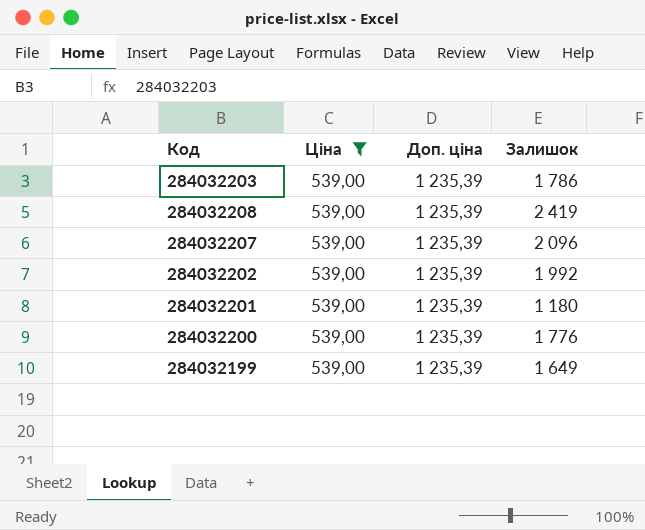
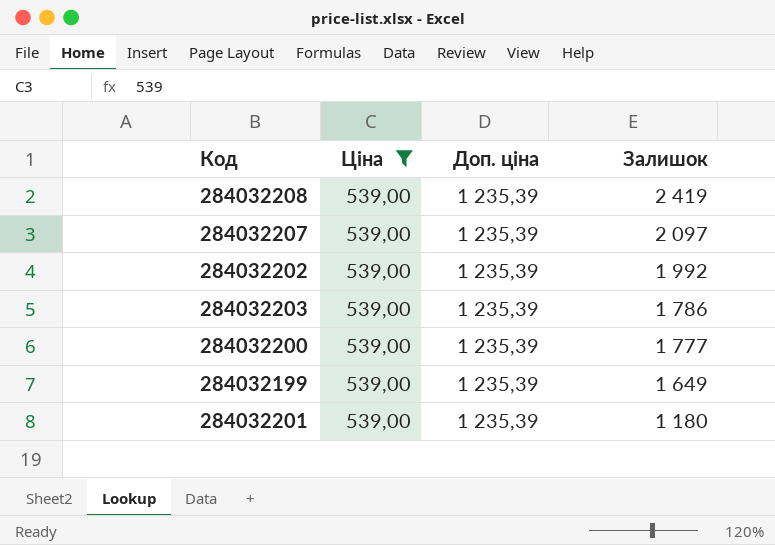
row order: none -> Залишок descending
284032207 | Залишок: 2 096 -> 2 097
284032200 | Залишок: 1 776 -> 1 777

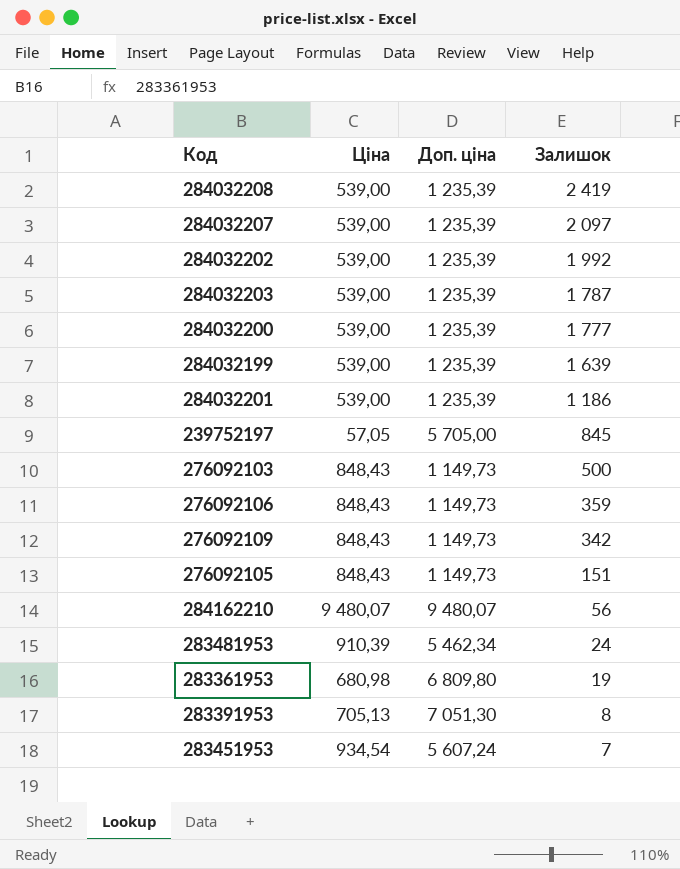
filter: Ціна = 539,00 -> none
284032203 | Залишок: 1 786 -> 1 787
284032199 | Залишок: 1 649 -> 1 639
284032201 | Залишок: 1 180 -> 1 186

